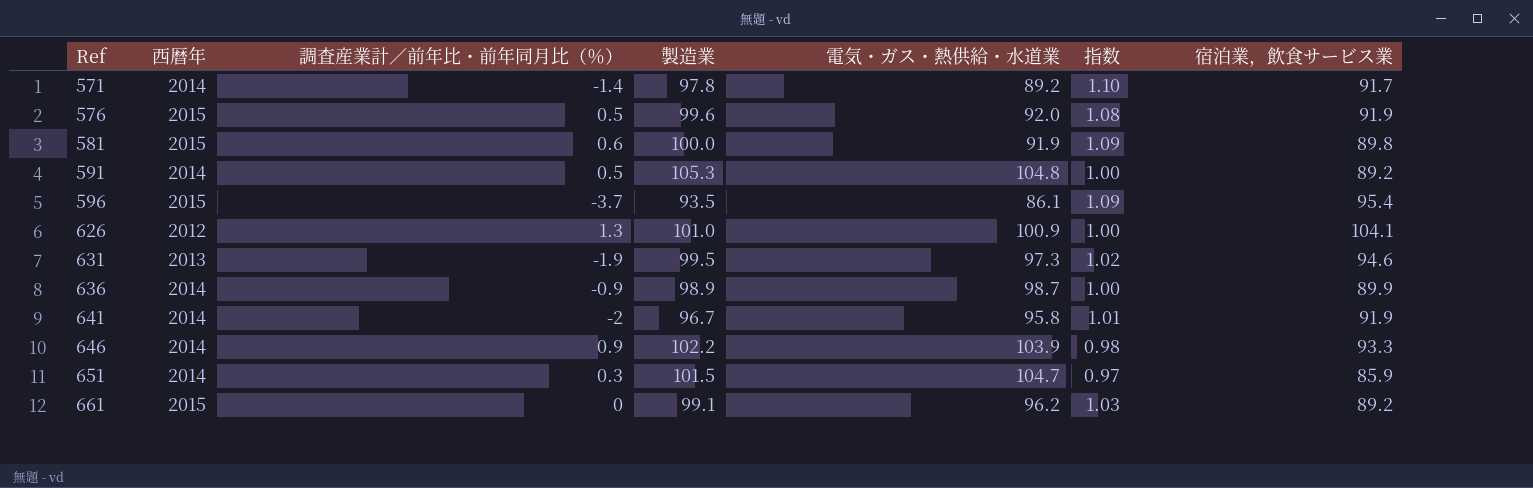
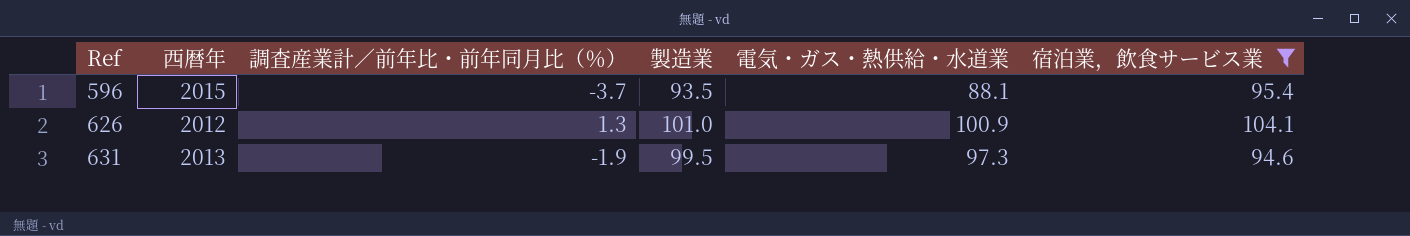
filter: none -> 宿泊業，飲食サービス業 >= 94.6
column 指数 | formula: [製造業] / [電気・ガス・熱供給・水道業] -> none
596 | 電気・ガス・熱供給・水道業: 86.1 -> 88.1

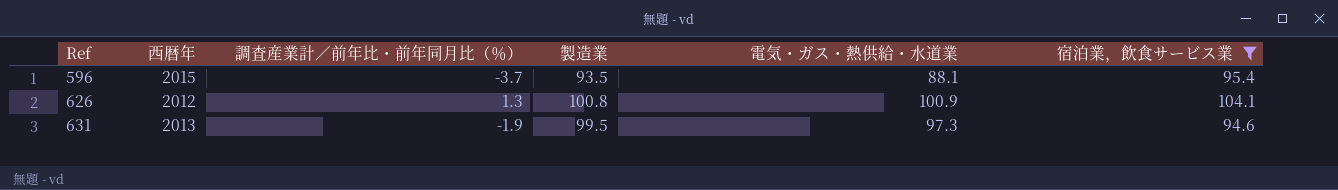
626 | 製造業: 101.0 -> 100.8

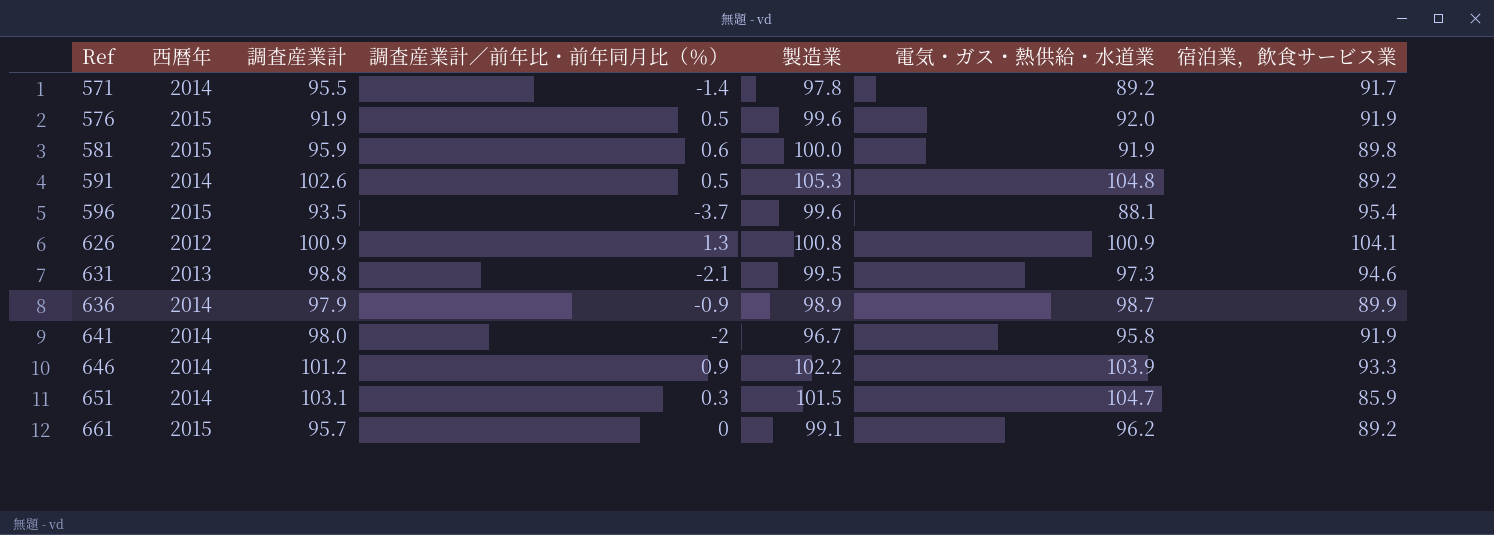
filter: 宿泊業，飲食サービス業 >= 94.6 -> none
column 調査産業計 | position: none -> 3
596 | 製造業: 93.5 -> 99.6
631 | 調査産業計／前年比・前年同月比（％）: -1.9 -> -2.1

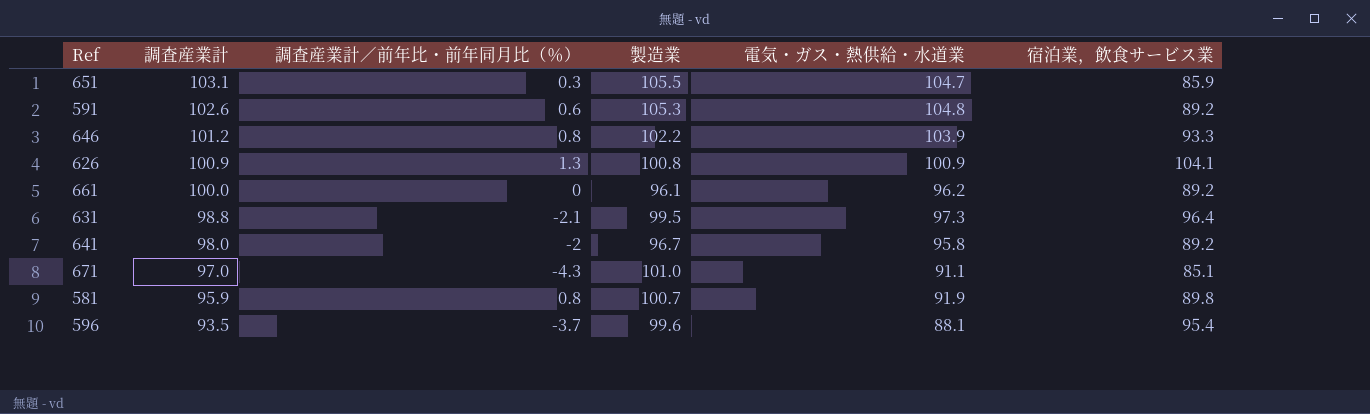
row order: Ref ascending -> 調査産業計 descending
column 西暦年 | position: 2 -> none
row 571: 2014 | 95.5 | -1.4 | 97.8 | 89.2 | 91.7 -> none
row 576: 2015 | 91.9 | 0.5 | 99.6 | 92.0 | 91.9 -> none
row 636: 2014 | 97.9 | -0.9 | 98.9 | 98.7 | 89.9 -> none
651 | 製造業: 101.5 -> 105.5
591 | 調査産業計／前年比・前年同月比（％）: 0.5 -> 0.6
646 | 調査産業計／前年比・前年同月比（％）: 0.9 -> 0.8
661 | 調査産業計: 95.7 -> 100.0
661 | 製造業: 99.1 -> 96.1
631 | 宿泊業，飲食サービス業: 94.6 -> 96.4
641 | 宿泊業，飲食サービス業: 91.9 -> 89.2
row 671: none -> 97.0 | -4.3 | 101.0 | 91.1 | 85.1
581 | 調査産業計／前年比・前年同月比（％）: 0.6 -> 0.8
581 | 製造業: 100.0 -> 100.7

